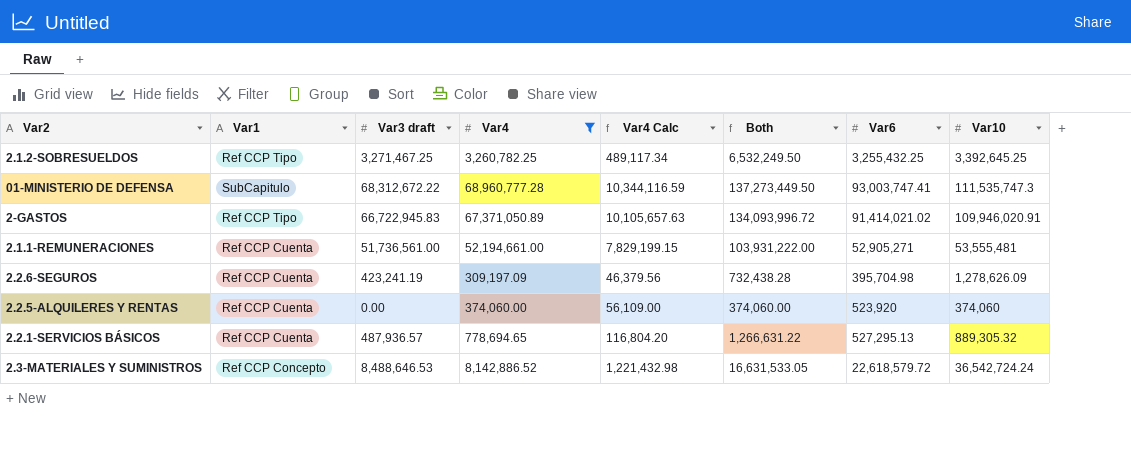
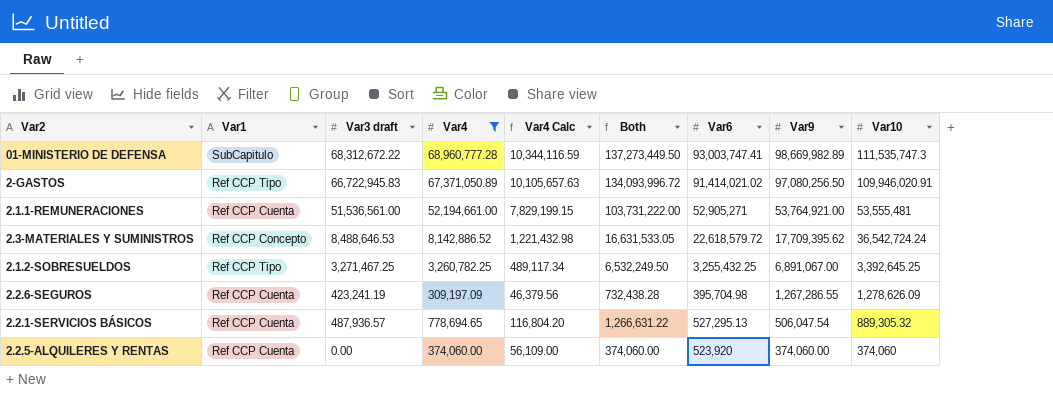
row order: none -> Var9 descending
column Var9 | position: none -> 8
2.1.1-REMUNERACIONES | Var3 draft: 51,736,561.00 -> 51,536,561.00
2.1.1-REMUNERACIONES | Both: 103,931,222.00 -> 103,731,222.00

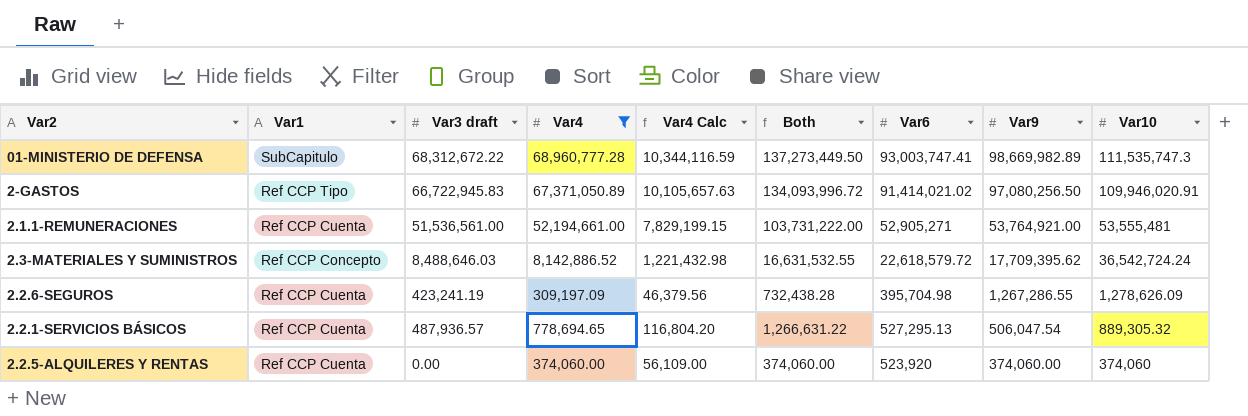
row 2.1.2-SOBRESUELDOS: Ref CCP Tipo | 3,271,467.25 | 3,260,782.25 | 489,117.34 | 6,532,249.50 | 3,255,432.25 | 6,891,067.00 | 3,392,645.25 -> none
2.3-MATERIALES Y SUMINISTROS | Var3 draft: 8,488,646.53 -> 8,488,646.03
2.3-MATERIALES Y SUMINISTROS | Both: 16,631,533.05 -> 16,631,532.55

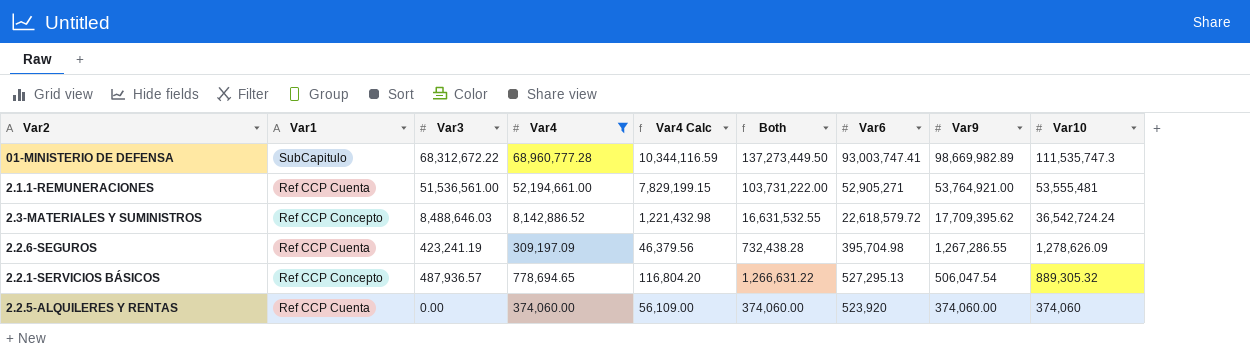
column name: Var3 draft -> Var3
row 2-GASTOS: Ref CCP Tipo | 66,722,945.83 | 67,371,050.89 | 10,105,657.63 | 134,093,996.72 | 91,414,021.02 | 97,080,256.50 | 109,946,020.91 -> none
2.2.1-SERVICIOS BÁSICOS | Var1: Ref CCP Cuenta -> Ref CCP Concepto

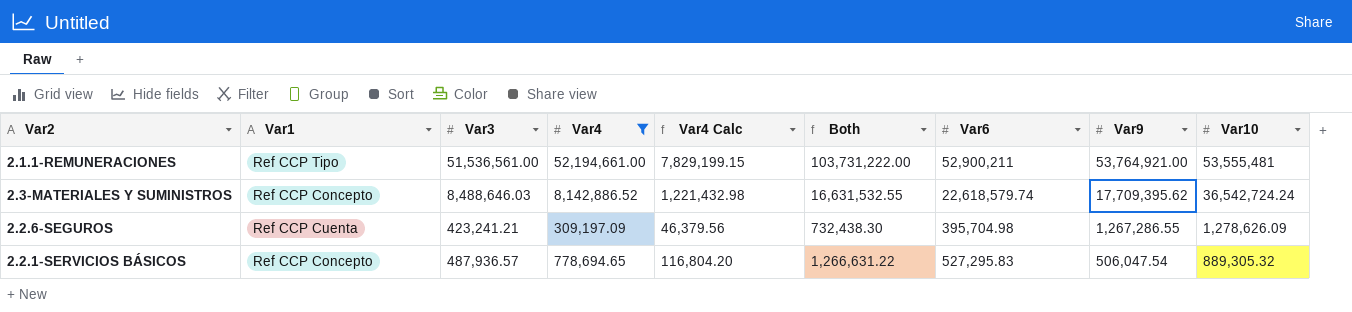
row 01-MINISTERIO DE DEFENSA: SubCapitulo | 68,312,672.22 | 68,960,777.28 | 10,344,116.59 | 137,273,449.50 | 93,003,747.41 | 98,669,982.89 | 111,535,747.3 -> none
row 2.2.5-ALQUILERES Y RENTAS: Ref CCP Cuenta | 0.00 | 374,060.00 | 56,109.00 | 374,060.00 | 523,920 | 374,060.00 | 374,060 -> none
2.1.1-REMUNERACIONES | Var1: Ref CCP Cuenta -> Ref CCP Tipo
2.1.1-REMUNERACIONES | Var6: 52,905,271 -> 52,900,211
2.3-MATERIALES Y SUMINISTROS | Var6: 22,618,579.72 -> 22,618,579.74
2.2.6-SEGUROS | Var3: 423,241.19 -> 423,241.21
2.2.6-SEGUROS | Both: 732,438.28 -> 732,438.30
2.2.1-SERVICIOS BÁSICOS | Var6: 527,295.13 -> 527,295.83

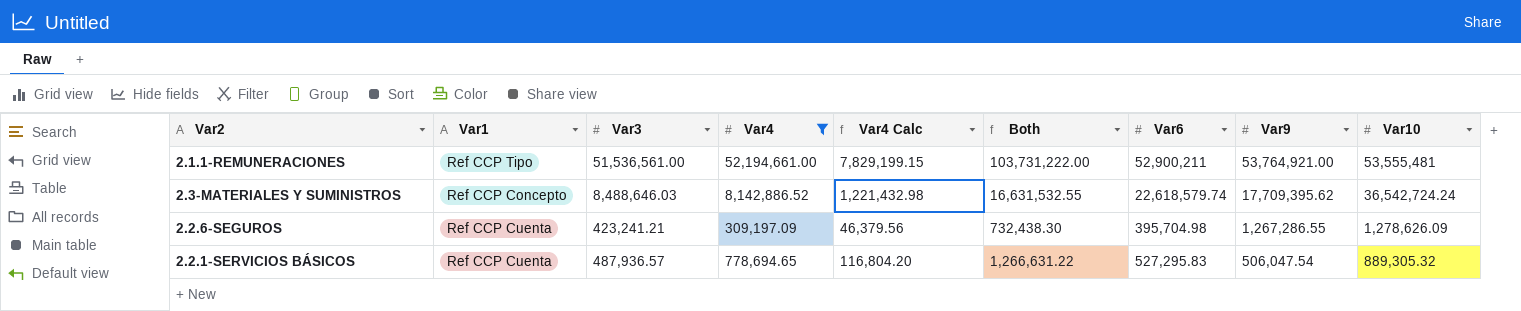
2.2.1-SERVICIOS BÁSICOS | Var1: Ref CCP Concepto -> Ref CCP Cuenta

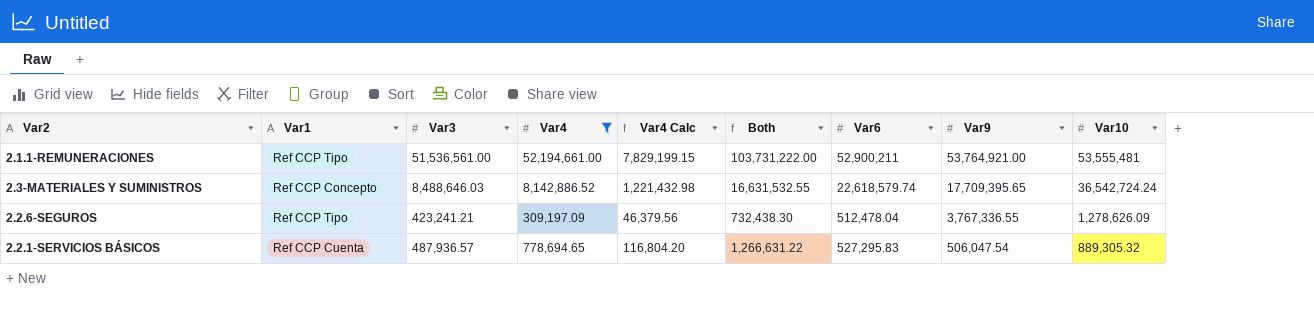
2.3-MATERIALES Y SUMINISTROS | Var9: 17,709,395.62 -> 17,709,395.65
2.2.6-SEGUROS | Var1: Ref CCP Cuenta -> Ref CCP Tipo
2.2.6-SEGUROS | Var6: 395,704.98 -> 512,478.04
2.2.6-SEGUROS | Var9: 1,267,286.55 -> 3,767,336.55

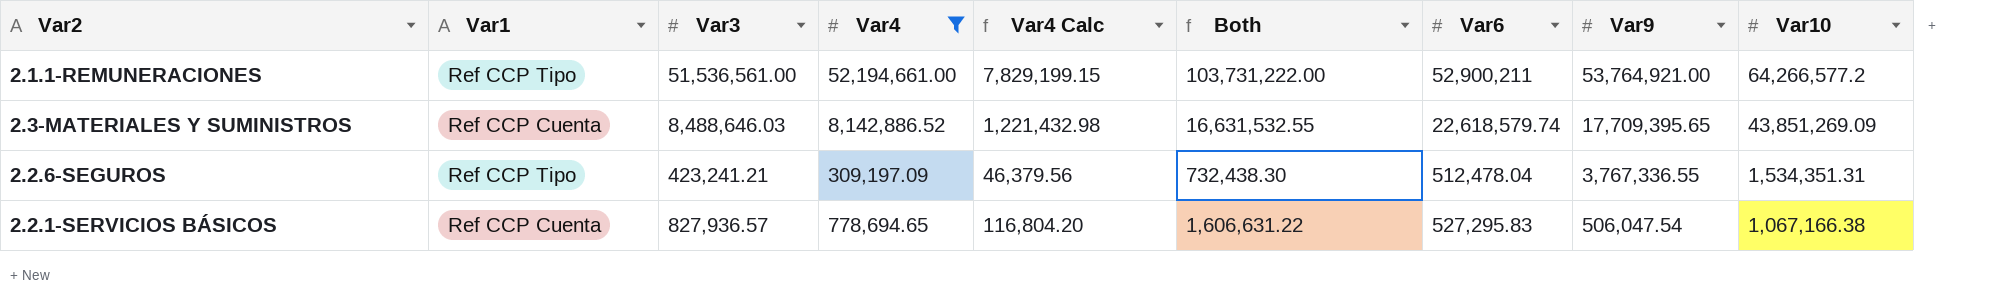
2.1.1-REMUNERACIONES | Var10: 53,555,481 -> 64,266,577.2
2.3-MATERIALES Y SUMINISTROS | Var1: Ref CCP Concepto -> Ref CCP Cuenta
2.3-MATERIALES Y SUMINISTROS | Var10: 36,542,724.24 -> 43,851,269.09
2.2.6-SEGUROS | Var10: 1,278,626.09 -> 1,534,351.31
2.2.1-SERVICIOS BÁSICOS | Var3: 487,936.57 -> 827,936.57
2.2.1-SERVICIOS BÁSICOS | Both: 1,266,631.22 -> 1,606,631.22
2.2.1-SERVICIOS BÁSICOS | Var10: 889,305.32 -> 1,067,166.38

